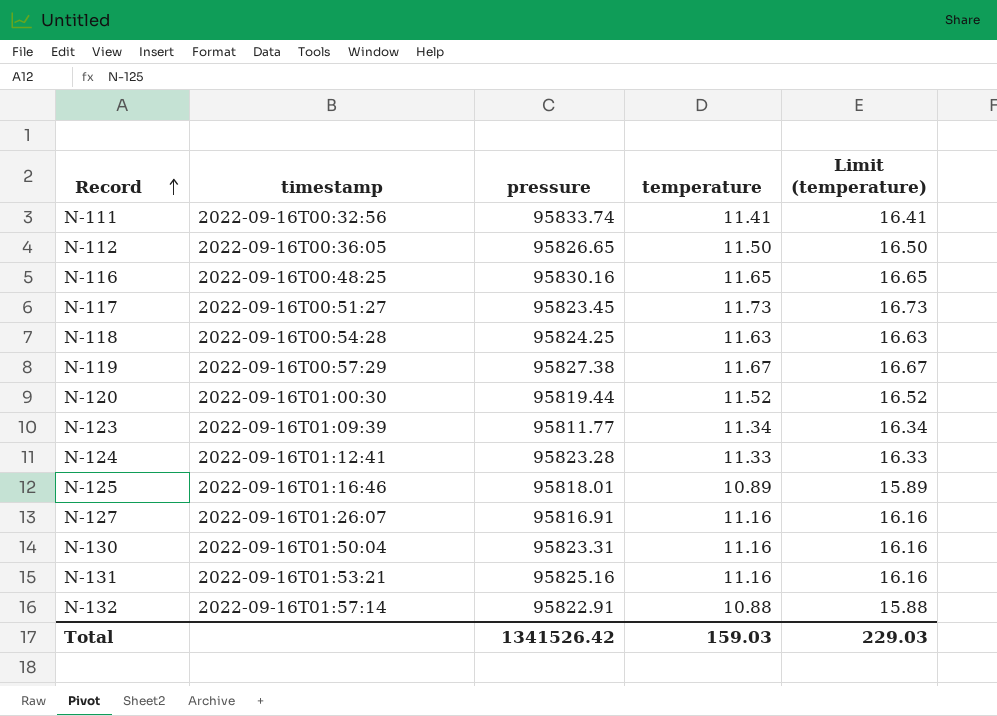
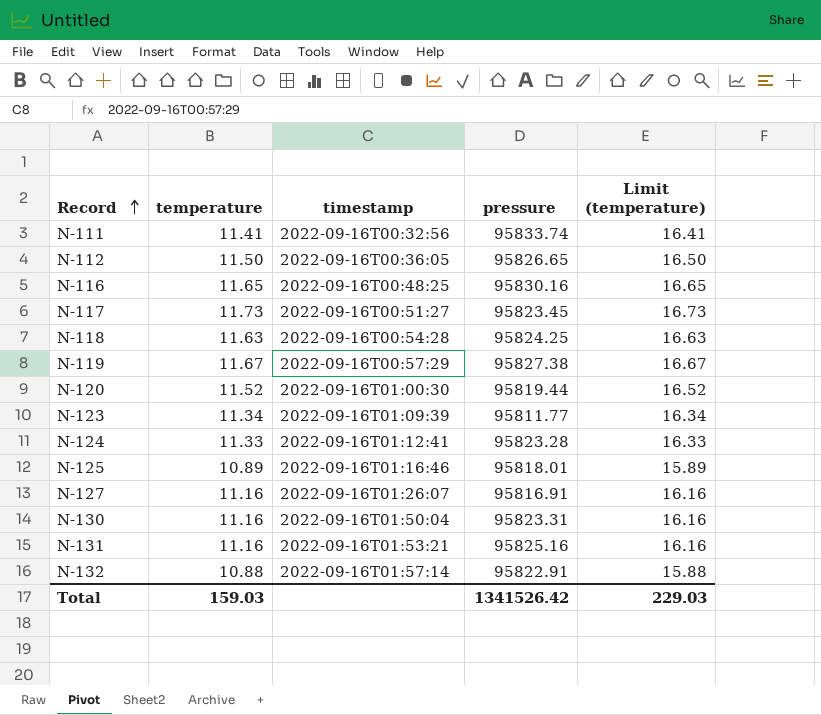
column temperature | position: 4 -> 2

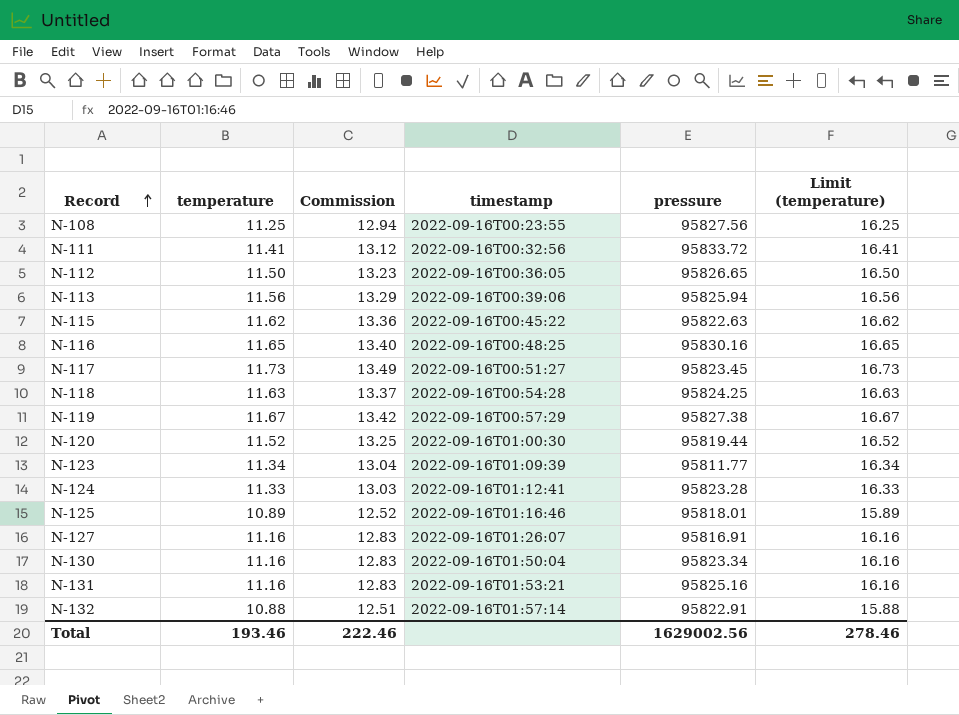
column Commission | formula: none -> [temperature] * 1.15
row N-108: none -> 11.25 | 12.94 | 2022-09-16T00:23:55 | 95827.56 | 16.25
N-111 | pressure: 95833.74 -> 95833.72
row N-113: none -> 11.56 | 13.29 | 2022-09-16T00:39:06 | 95825.94 | 16.56
row N-115: none -> 11.62 | 13.36 | 2022-09-16T00:45:22 | 95822.63 | 16.62
N-130 | pressure: 95823.31 -> 95823.34
Total | temperature: 159.03 -> 193.46
Total | pressure: 1341526.42 -> 1629002.56
Total | Limit (temperature): 229.03 -> 278.46

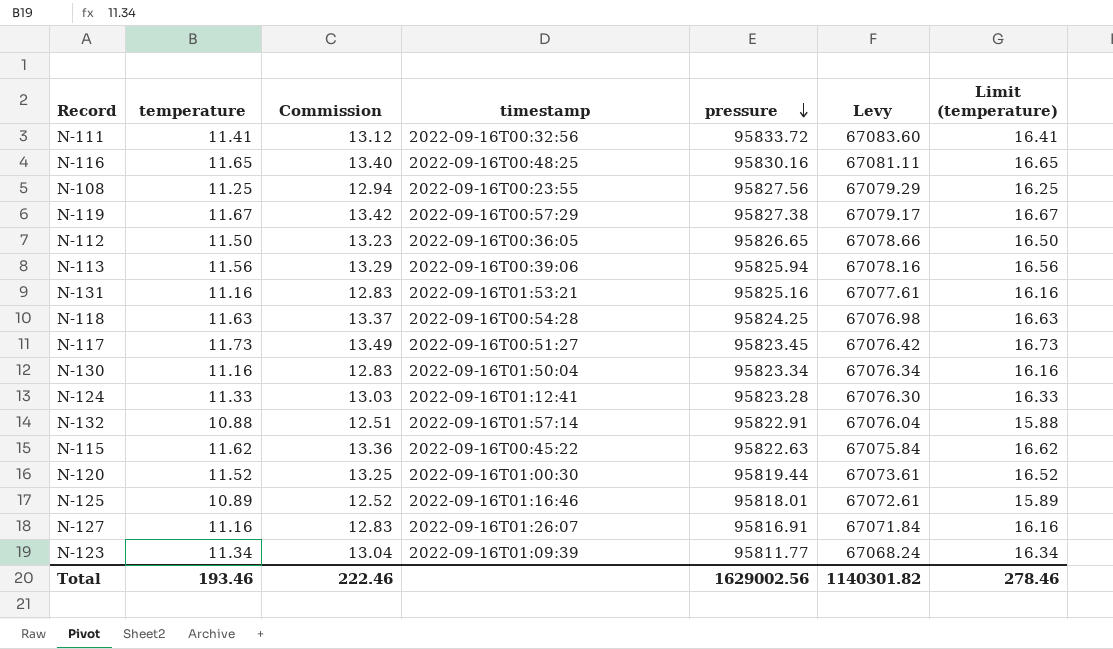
row order: Record ascending -> pressure descending
column Levy | formula: none -> [pressure] * 0.7

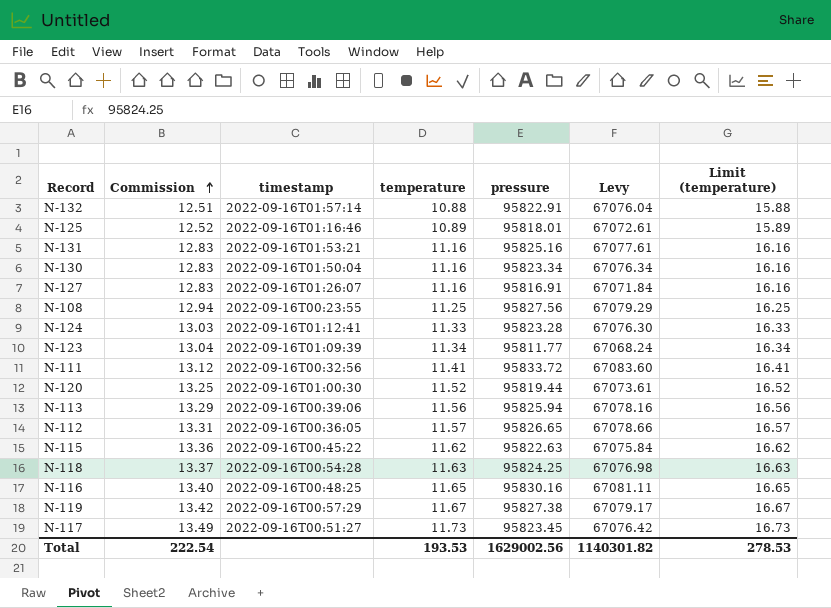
row order: pressure descending -> Commission ascending
column temperature | position: 2 -> 4
N-112 | Commission: 13.23 -> 13.31
N-112 | temperature: 11.50 -> 11.57
N-112 | Limit (temperature): 16.50 -> 16.57
Total | Commission: 222.46 -> 222.54
Total | temperature: 193.46 -> 193.53
Total | Limit (temperature): 278.46 -> 278.53

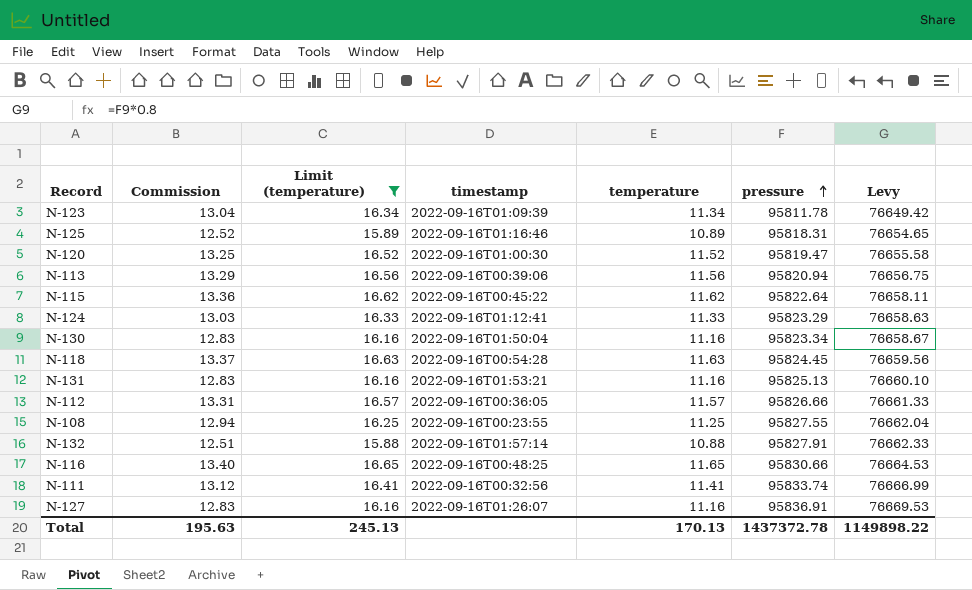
filter: none -> Limit (temperature) <= 16.65
row order: Commission ascending -> pressure ascending
column Limit (temperature) | position: 7 -> 3
column Levy | formula: [pressure] * 0.7 -> [pressure] * 0.8
N-123 | pressure: 95811.77 -> 95811.78
N-125 | pressure: 95818.01 -> 95818.31
N-120 | pressure: 95819.44 -> 95819.47
N-113 | pressure: 95825.94 -> 95820.94
N-115 | pressure: 95822.63 -> 95822.64
N-124 | pressure: 95823.28 -> 95823.29
N-118 | pressure: 95824.25 -> 95824.45
N-131 | pressure: 95825.16 -> 95825.13
N-112 | pressure: 95826.65 -> 95826.66
N-108 | pressure: 95827.56 -> 95827.55
N-132 | pressure: 95822.91 -> 95827.91
N-116 | pressure: 95830.16 -> 95830.66
N-111 | pressure: 95833.72 -> 95833.74
N-127 | pressure: 95816.91 -> 95836.91
Total | Commission: 222.54 -> 195.63
Total | Limit (temperature): 278.53 -> 245.13
Total | temperature: 193.53 -> 170.13
Total | pressure: 1629002.56 -> 1437372.78
Total | Levy: 1140301.82 -> 1149898.22

